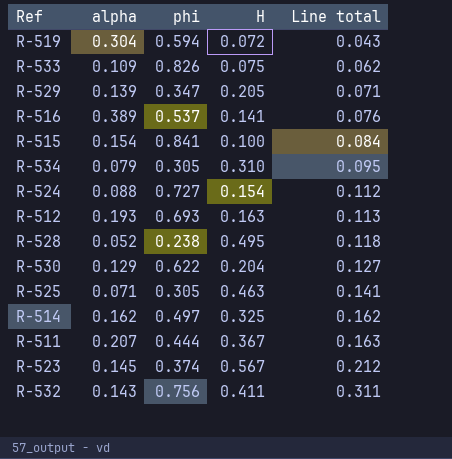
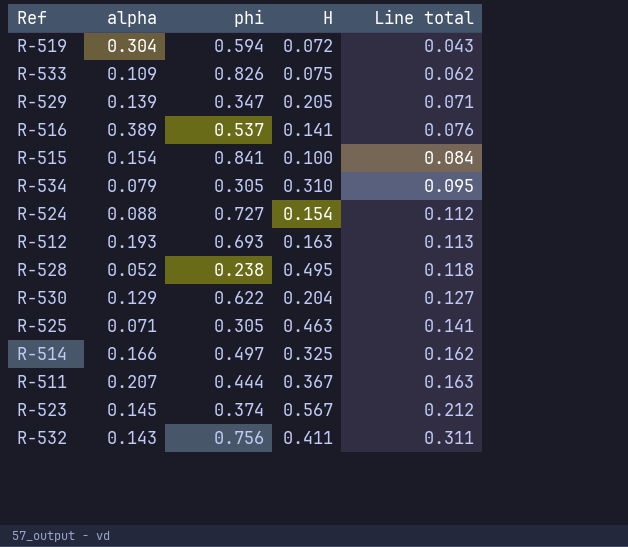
R-514 | alpha: 0.162 -> 0.166

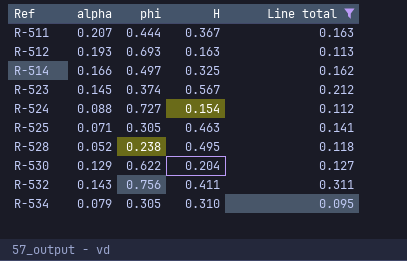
filter: none -> Line total >= 0.095
row order: Line total ascending -> Ref ascending

